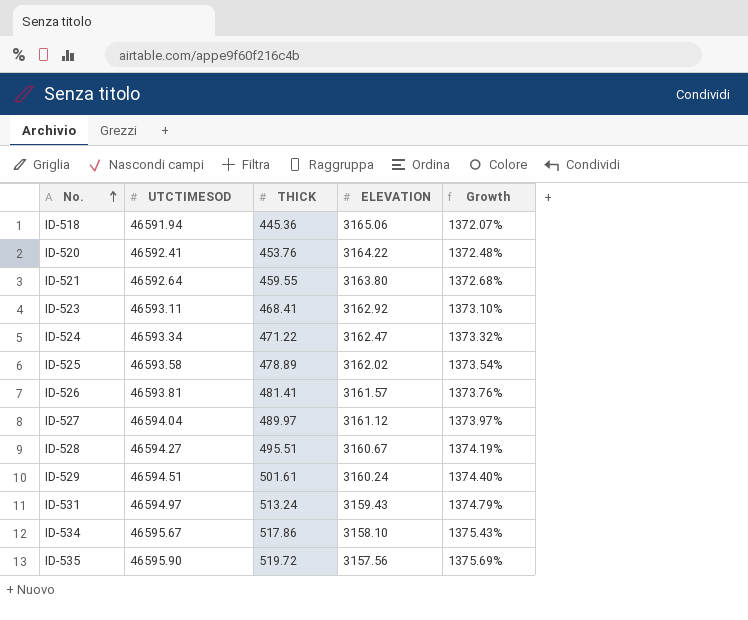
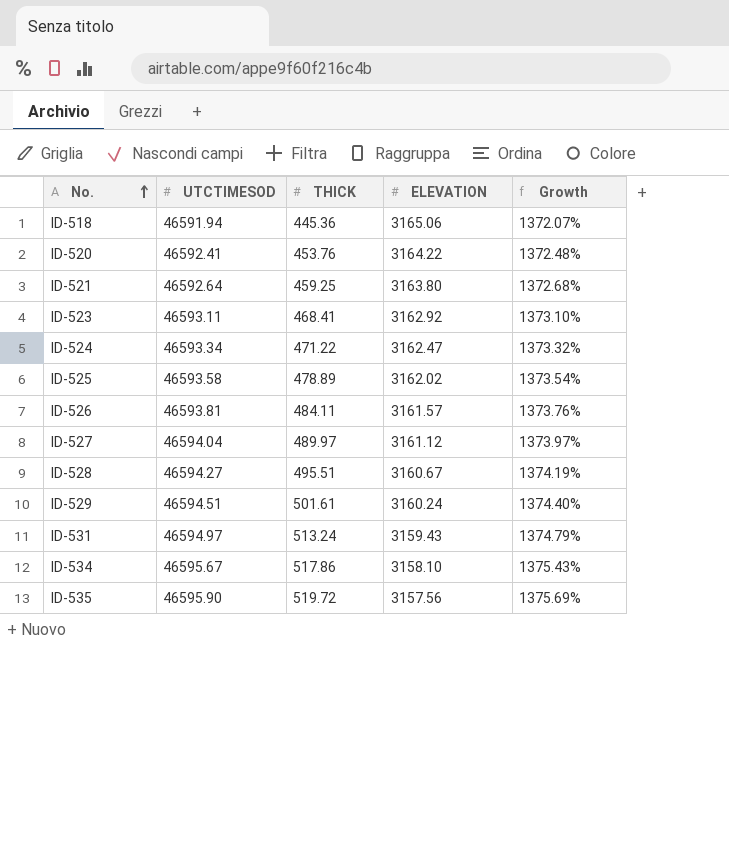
ID-521 | THICK: 459.55 -> 459.25
ID-526 | THICK: 481.41 -> 484.11

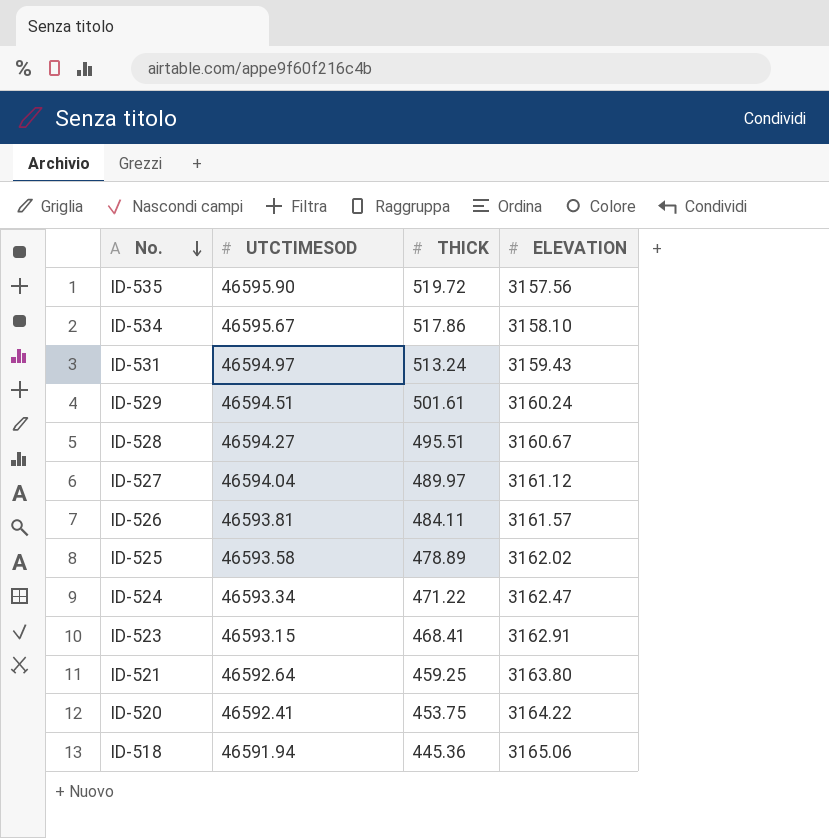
row order: No. ascending -> No. descending
column Growth | formula: ([UTCTIMESOD] - [ELEVATION]) / [ELEVATION] -> none
ID-523 | UTCTIMESOD: 46593.11 -> 46593.15
ID-523 | ELEVATION: 3162.92 -> 3162.91
ID-520 | THICK: 453.76 -> 453.75

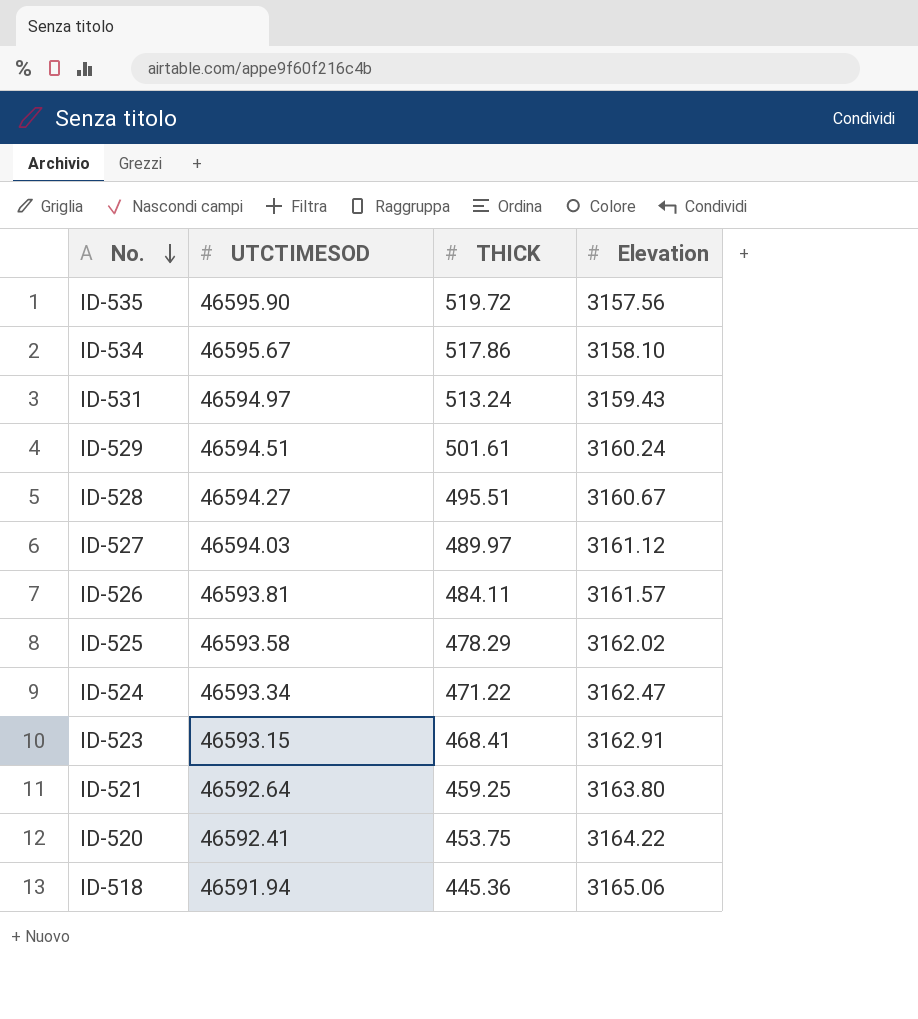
column name: ELEVATION -> Elevation
ID-527 | UTCTIMESOD: 46594.04 -> 46594.03
ID-525 | THICK: 478.89 -> 478.29

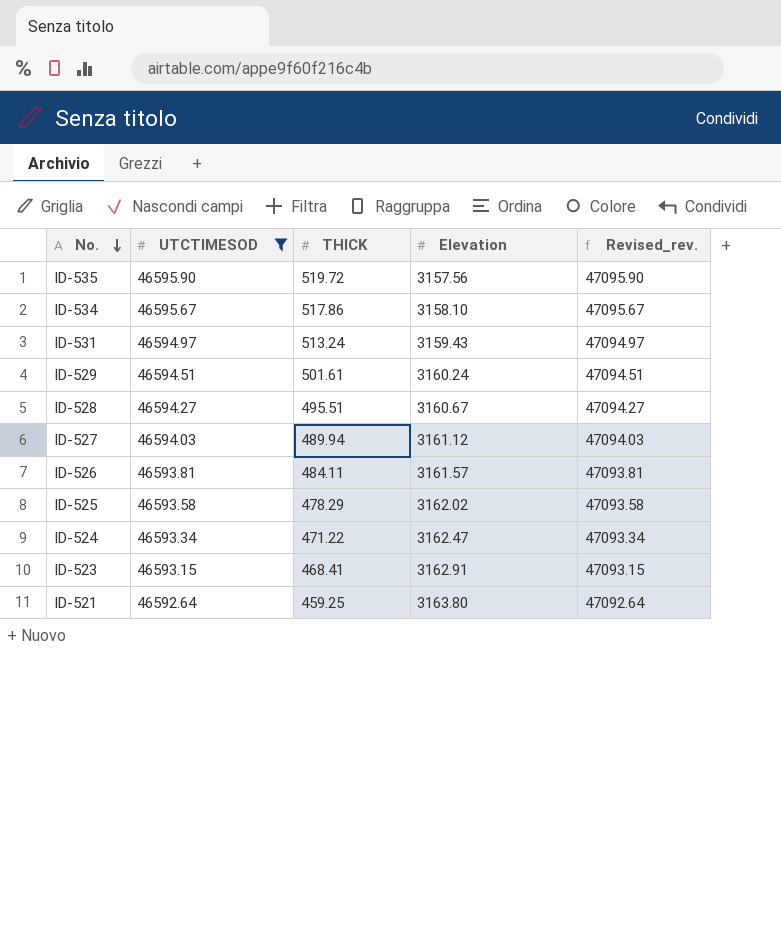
filter: none -> UTCTIMESOD >= 46592.64
column Revised_rev. | formula: none -> [UTCTIMESOD] + 500
ID-527 | THICK: 489.97 -> 489.94

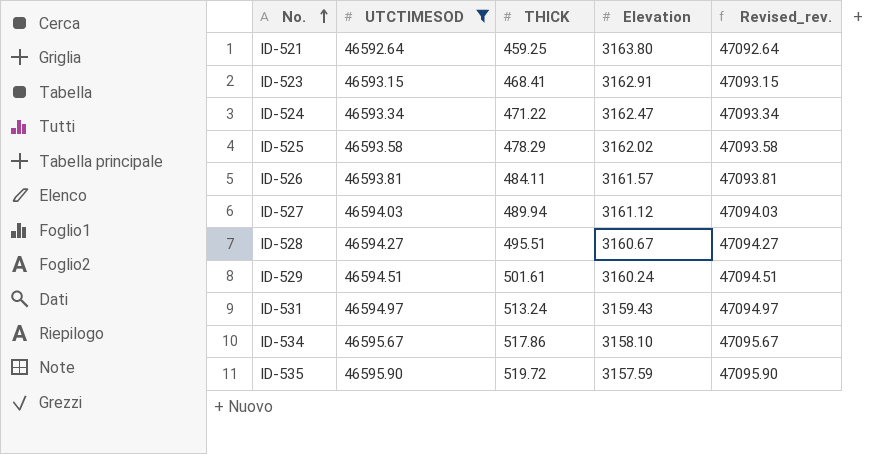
row order: No. descending -> No. ascending
ID-535 | Elevation: 3157.56 -> 3157.59

